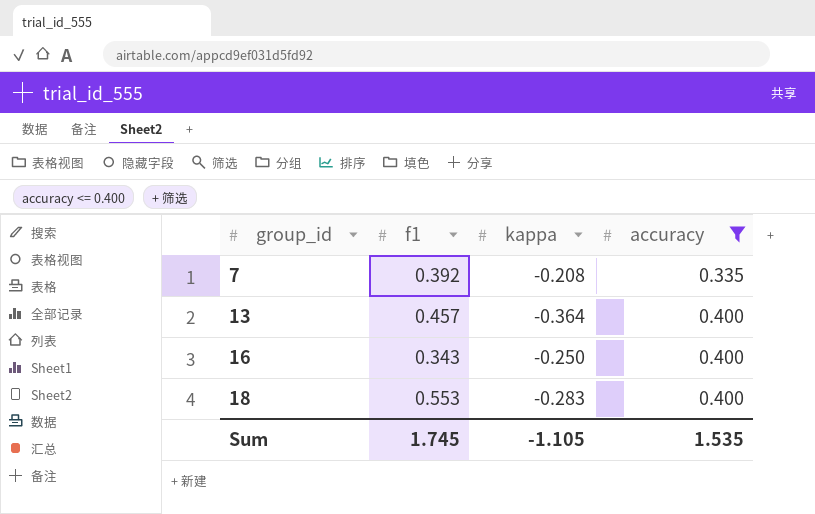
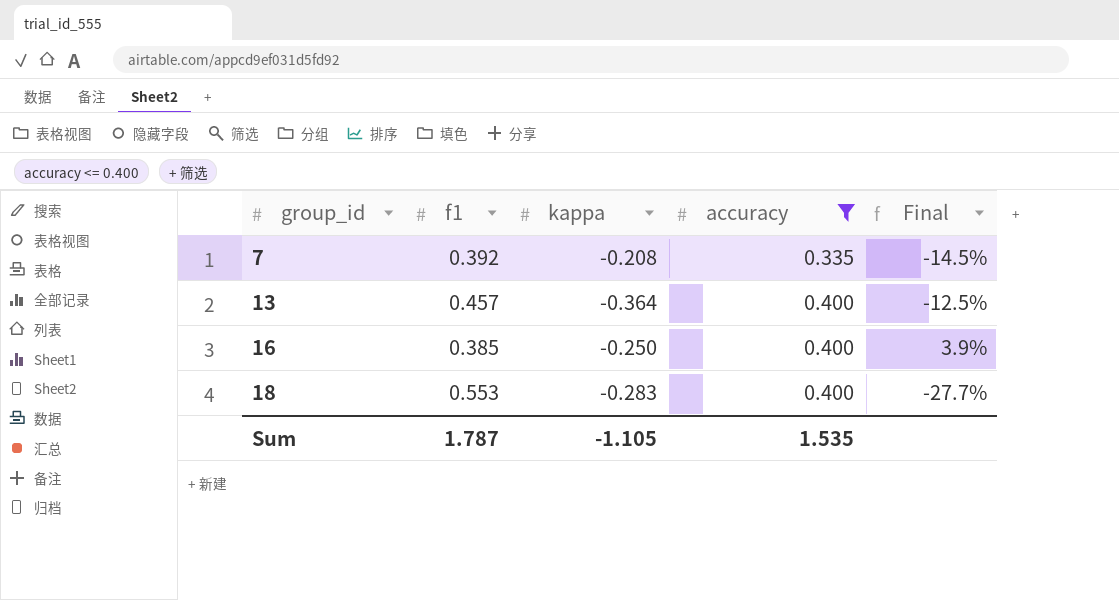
column Final | formula: none -> ([accuracy] - [f1]) / [f1]
16 | f1: 0.343 -> 0.385
Sum | f1: 1.745 -> 1.787

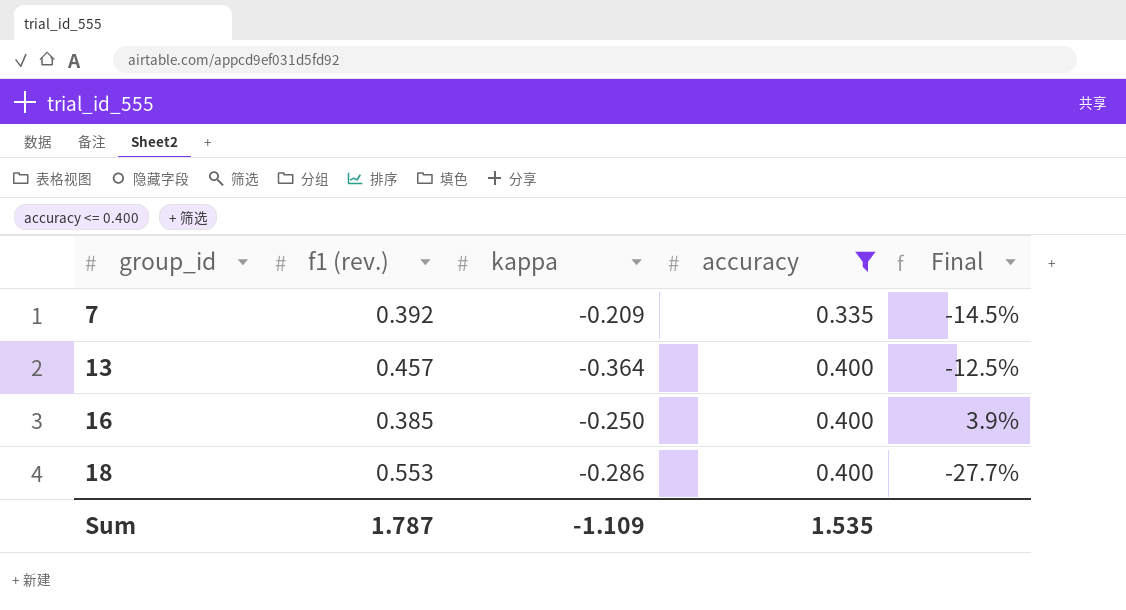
column name: f1 -> f1 (rev.)
7 | kappa: -0.208 -> -0.209
18 | kappa: -0.283 -> -0.286
Sum | kappa: -1.105 -> -1.109

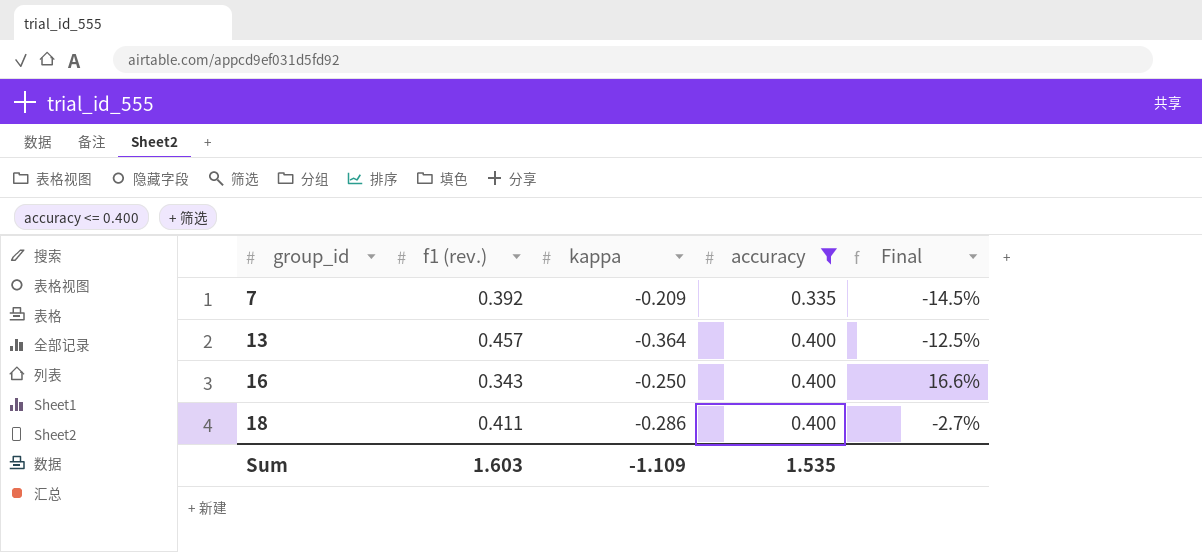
16 | f1 (rev.): 0.385 -> 0.343
16 | Final: 3.9% -> 16.6%
18 | f1 (rev.): 0.553 -> 0.411
18 | Final: -27.7% -> -2.7%
Sum | f1 (rev.): 1.787 -> 1.603

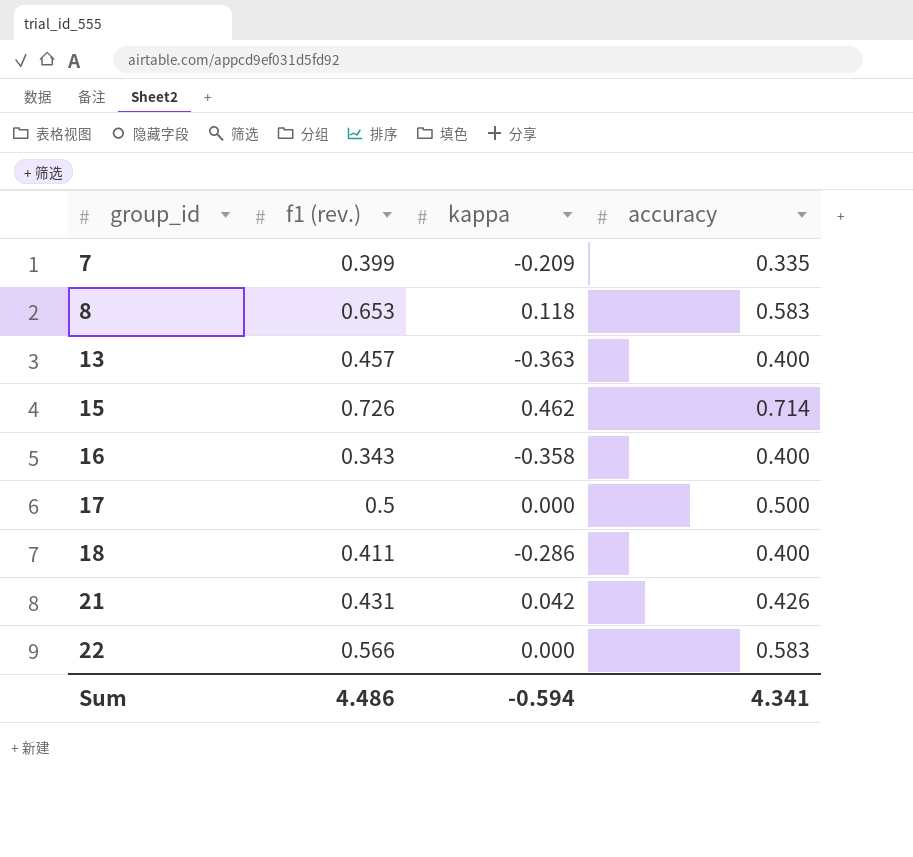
filter: accuracy <= 0.400 -> none
column Final | formula: ([accuracy] - [f1 (rev.)]) / [f1 (rev.)] -> none
7 | f1 (rev.): 0.392 -> 0.399
13 | kappa: -0.364 -> -0.363
16 | kappa: -0.250 -> -0.358
Sum | f1 (rev.): 1.603 -> 4.486
Sum | kappa: -1.109 -> -0.594
Sum | accuracy: 1.535 -> 4.341

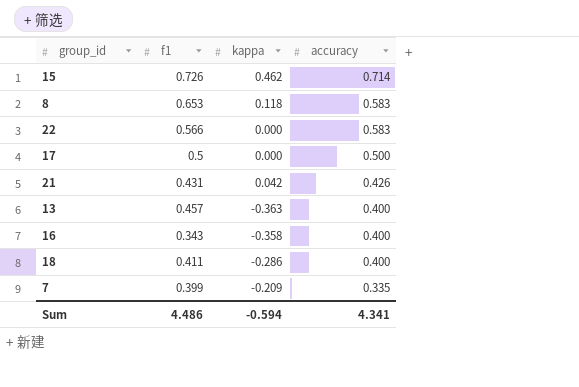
row order: group_id ascending -> accuracy descending
column name: f1 (rev.) -> f1

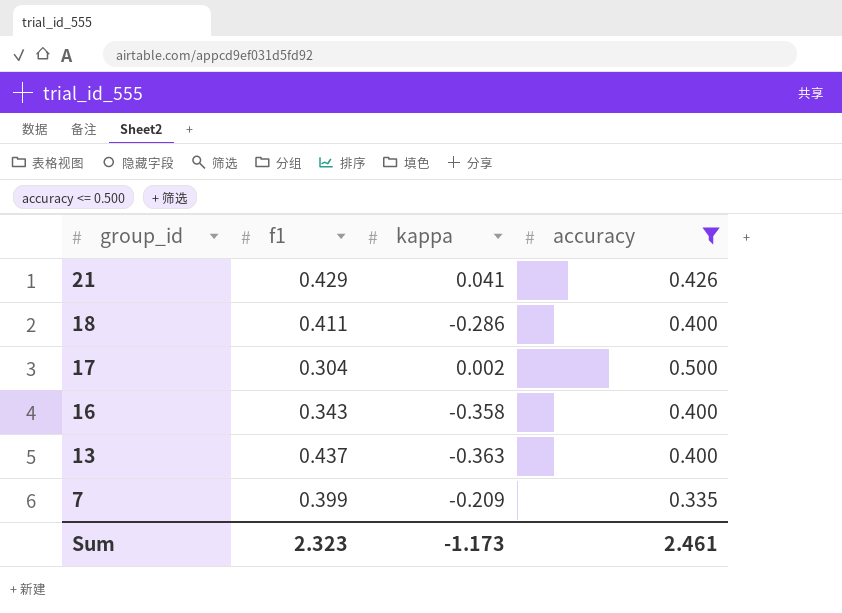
filter: none -> accuracy <= 0.500
row order: accuracy descending -> group_id descending
21 | f1: 0.431 -> 0.429
21 | kappa: 0.042 -> 0.041
17 | f1: 0.5 -> 0.304
17 | kappa: 0.000 -> 0.002
13 | f1: 0.457 -> 0.437
Sum | f1: 4.486 -> 2.323
Sum | kappa: -0.594 -> -1.173
Sum | accuracy: 4.341 -> 2.461

